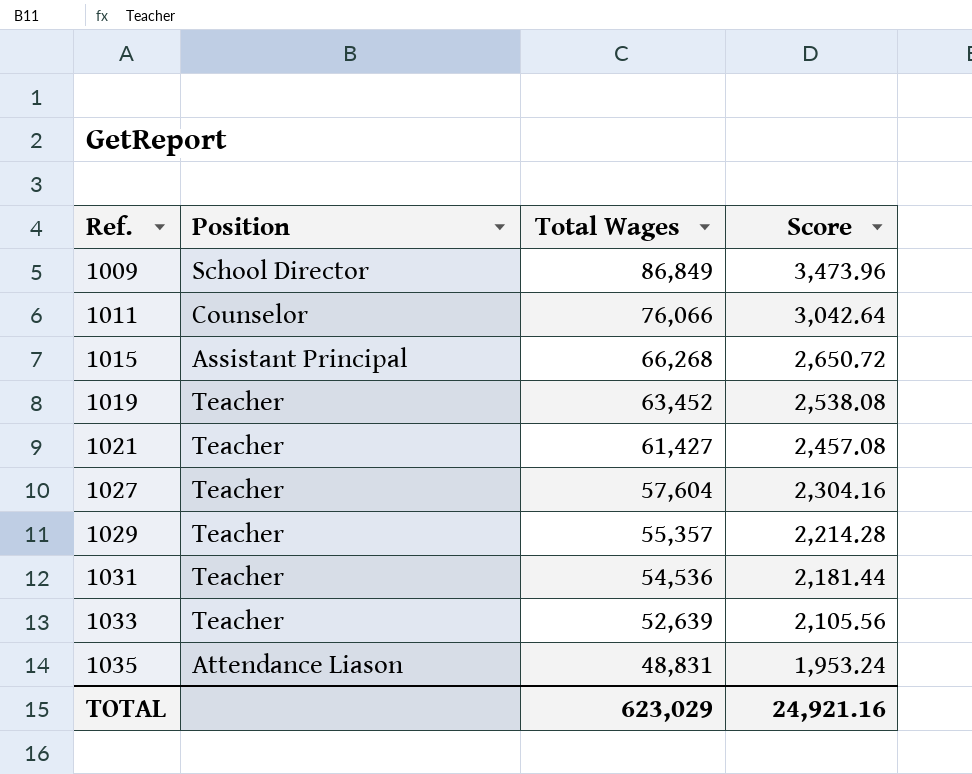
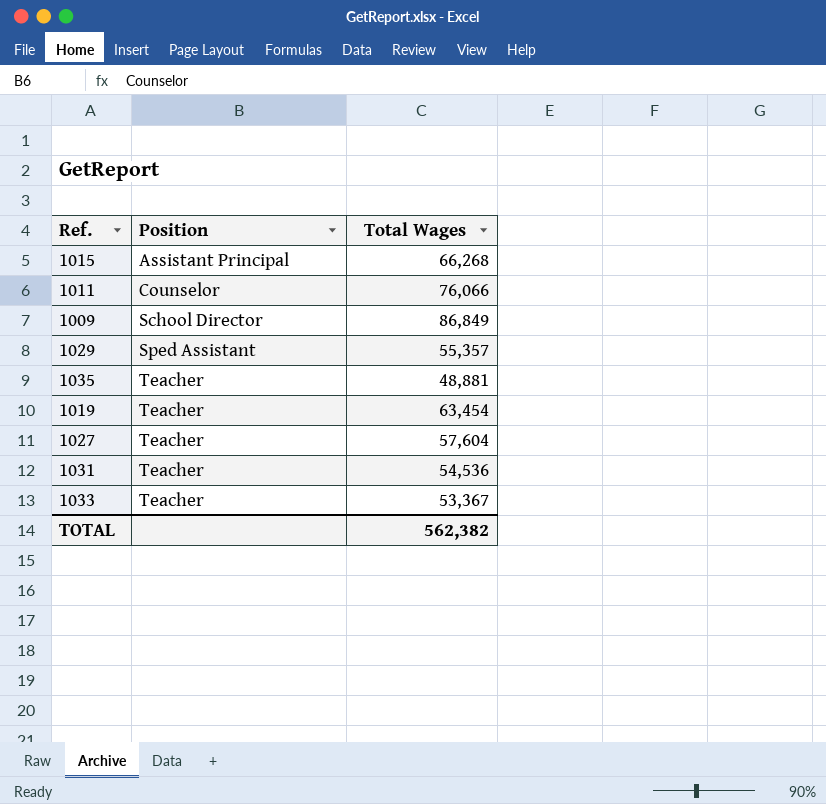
row order: Ref. ascending -> Position ascending
column Score | formula: [Total Wages] * 0.04 -> none
row 1021: Teacher | 61,427 | 2,457.08 -> none
1029 | Position: Teacher -> Sped Assistant
1035 | Position: Attendance Liason -> Teacher
1035 | Total Wages: 48,831 -> 48,881
1019 | Total Wages: 63,452 -> 63,454
1033 | Total Wages: 52,639 -> 53,367
TOTAL | Total Wages: 623,029 -> 562,382

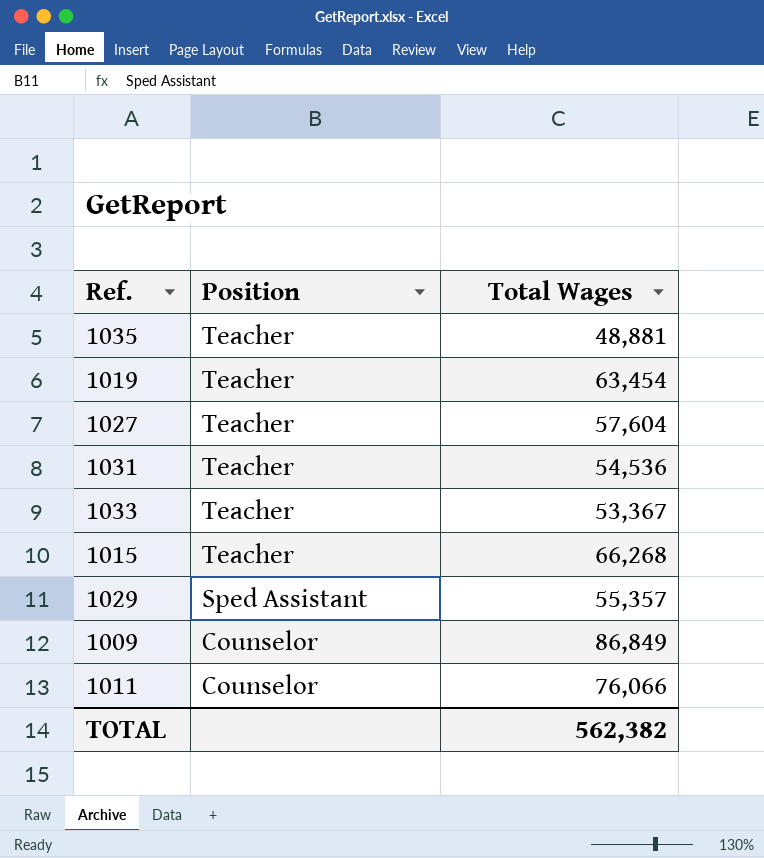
row order: Position ascending -> Position descending
1015 | Position: Assistant Principal -> Teacher
1009 | Position: School Director -> Counselor

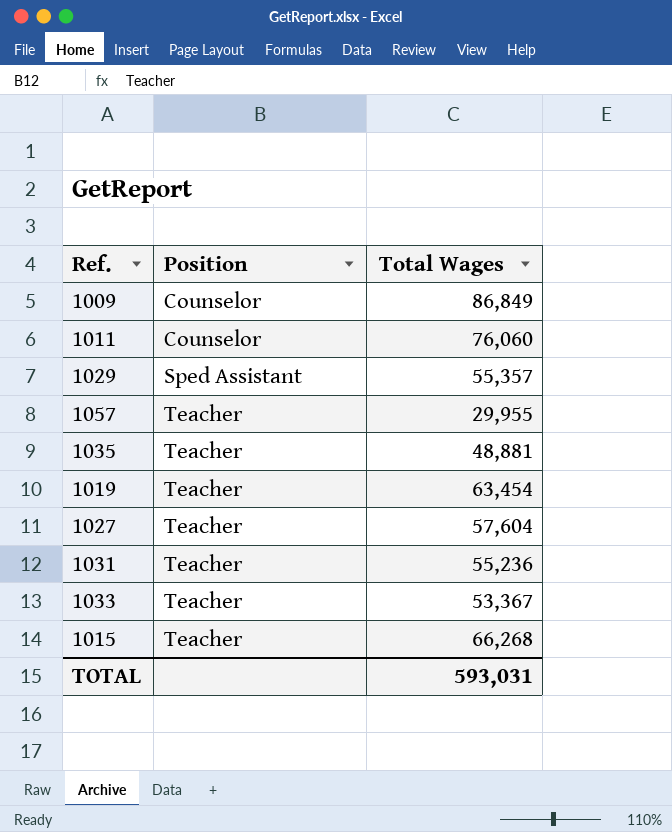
row order: Position descending -> Position ascending
1011 | Total Wages: 76,066 -> 76,060
row 1057: none -> Teacher | 29,955
1031 | Total Wages: 54,536 -> 55,236
TOTAL | Total Wages: 562,382 -> 593,031

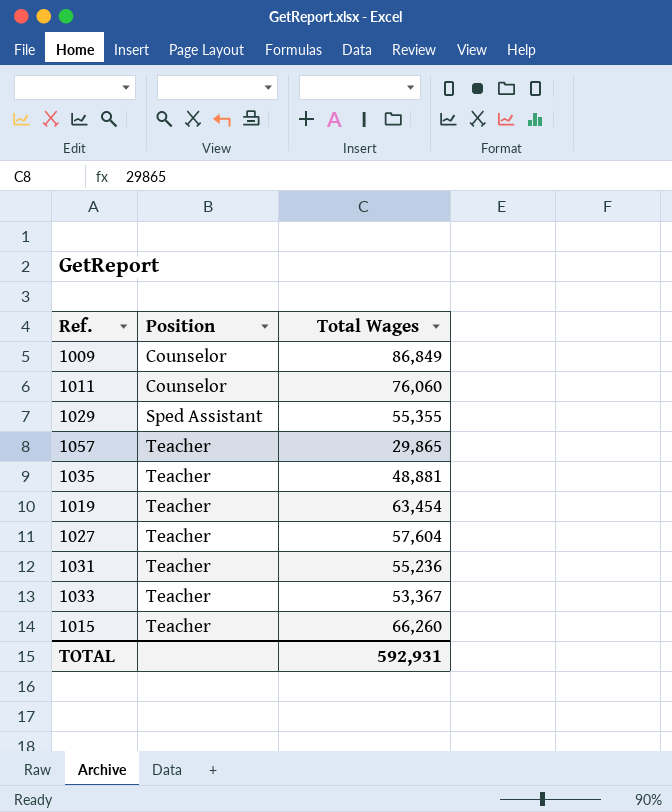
1029 | Total Wages: 55,357 -> 55,355
1057 | Total Wages: 29,955 -> 29,865
1015 | Total Wages: 66,268 -> 66,260
TOTAL | Total Wages: 593,031 -> 592,931

